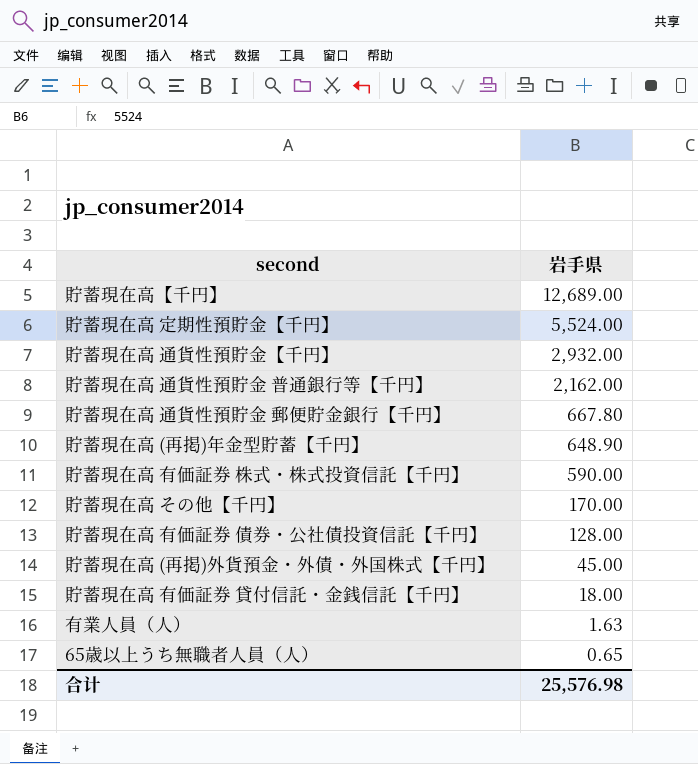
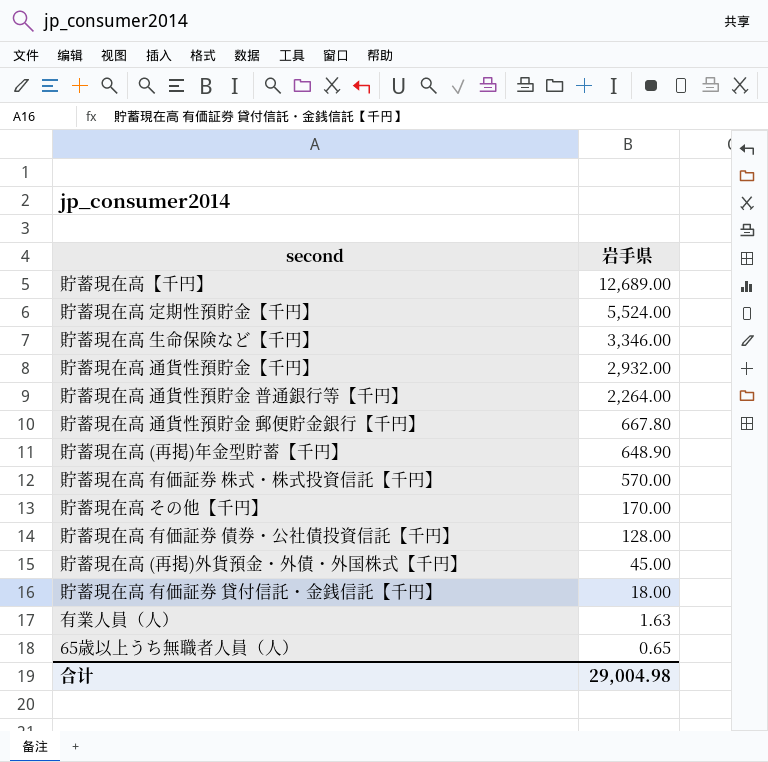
row 貯蓄現在高 生命保険など【千円】: none -> 3,346.00
貯蓄現在高 通貨性預貯金 普通銀行等【千円】 | 岩手県: 2,162.00 -> 2,264.00
貯蓄現在高 有価証券 株式・株式投資信託【千円】 | 岩手県: 590.00 -> 570.00
合计 | 岩手県: 25,576.98 -> 29,004.98

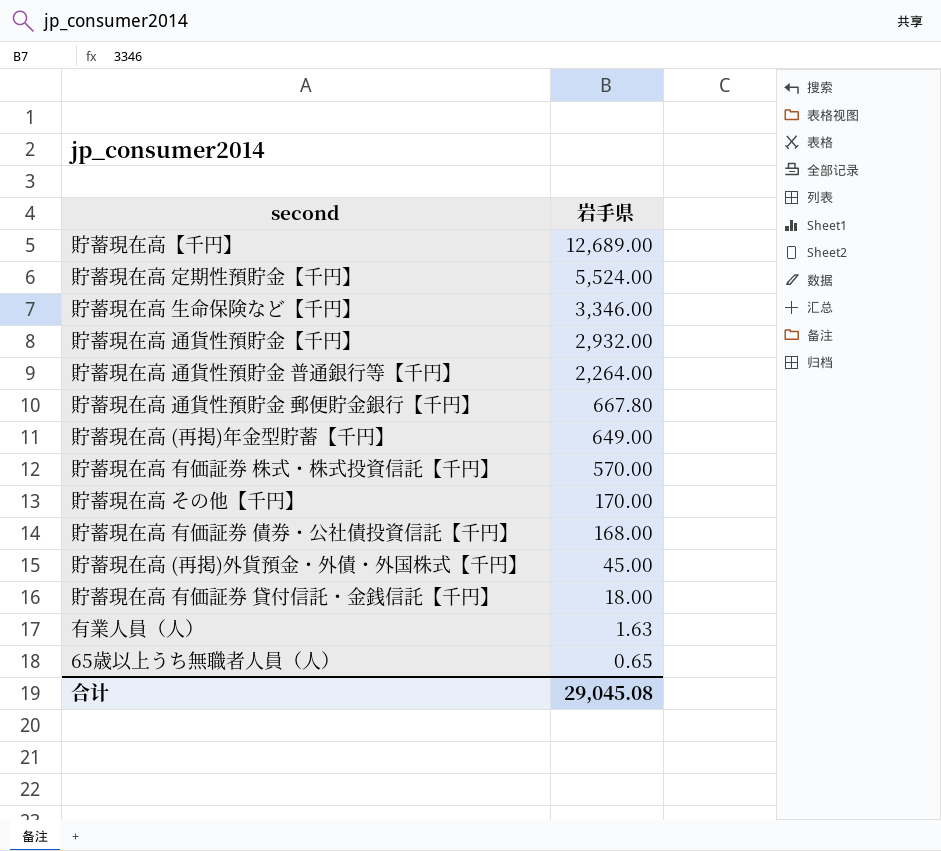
貯蓄現在高 (再掲)年金型貯蓄【千円】 | 岩手県: 648.90 -> 649.00
貯蓄現在高 有価証券 債券・公社債投資信託【千円】 | 岩手県: 128.00 -> 168.00
合计 | 岩手県: 29,004.98 -> 29,045.08

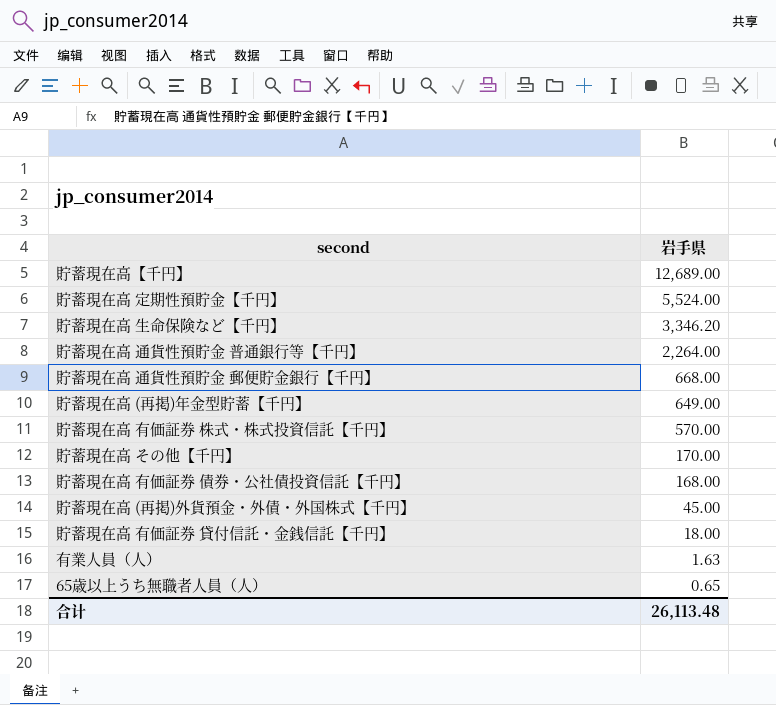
row 貯蓄現在高 通貨性預貯金【千円】: 2,932.00 -> none
貯蓄現在高 生命保険など【千円】 | 岩手県: 3,346.00 -> 3,346.20
貯蓄現在高 通貨性預貯金 郵便貯金銀行【千円】 | 岩手県: 667.80 -> 668.00
合计 | 岩手県: 29,045.08 -> 26,113.48

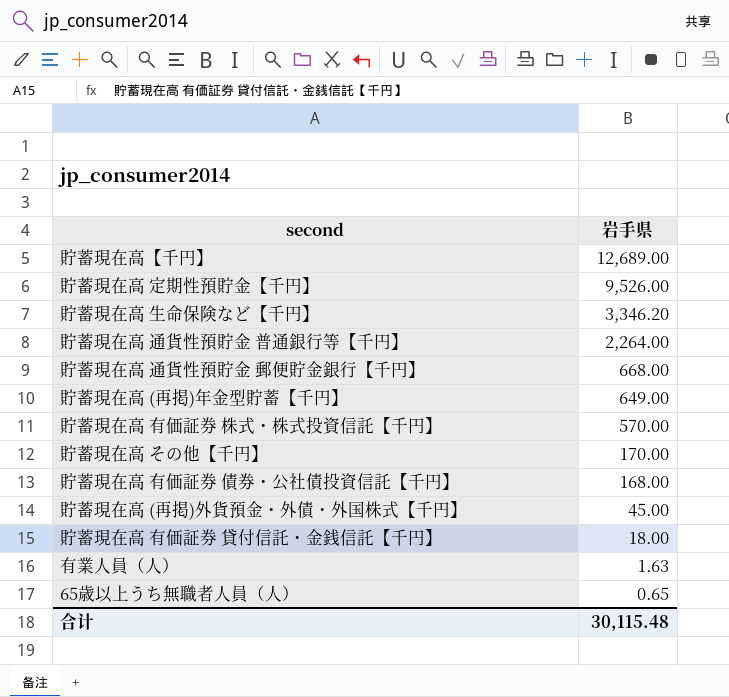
貯蓄現在高 定期性預貯金【千円】 | 岩手県: 5,524.00 -> 9,526.00
合计 | 岩手県: 26,113.48 -> 30,115.48

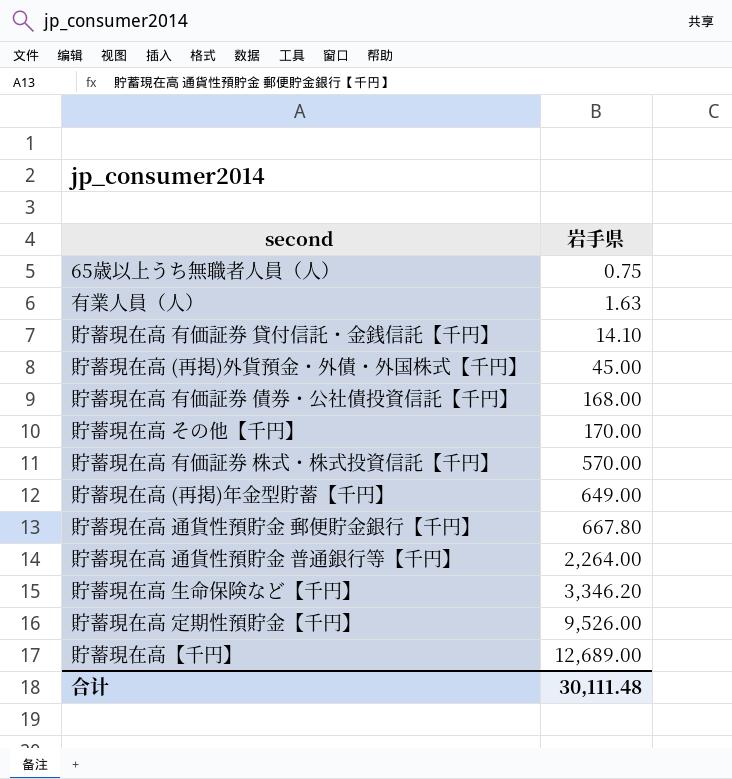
row order: 岩手県 descending -> 岩手県 ascending
65歳以上うち無職者人員（人） | 岩手県: 0.65 -> 0.75
貯蓄現在高 有価証券 貸付信託・金銭信託【千円】 | 岩手県: 18.00 -> 14.10
貯蓄現在高 通貨性預貯金 郵便貯金銀行【千円】 | 岩手県: 668.00 -> 667.80
合计 | 岩手県: 30,115.48 -> 30,111.48

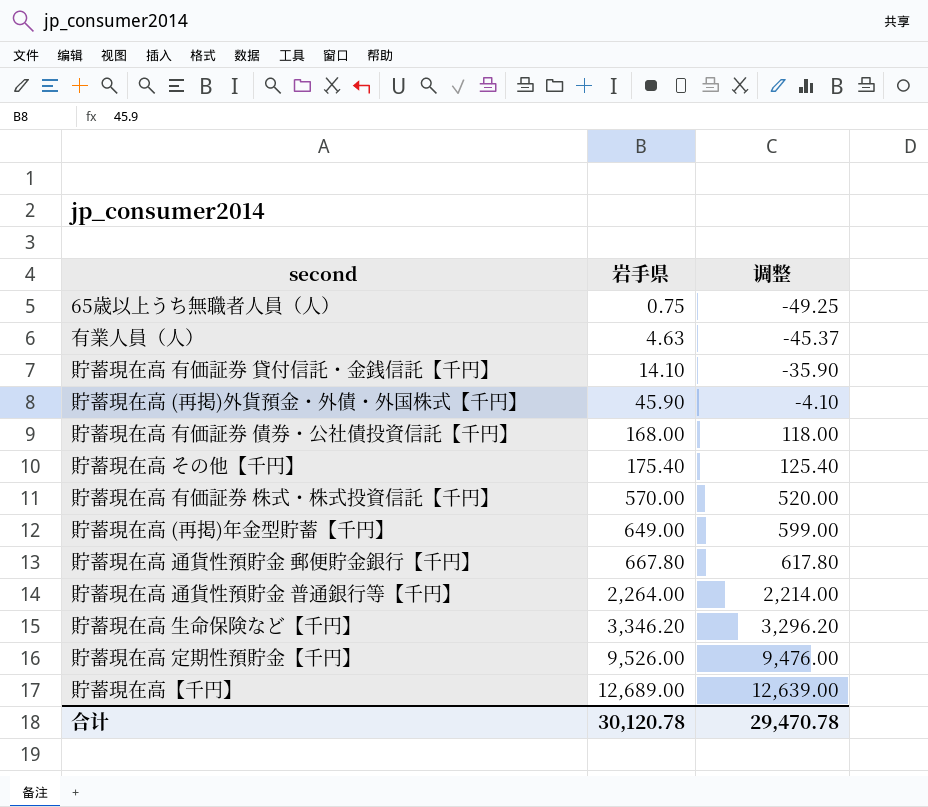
column 调整 | formula: none -> [岩手県] - 50
有業人員（人） | 岩手県: 1.63 -> 4.63
貯蓄現在高 (再掲)外貨預金・外債・外国株式【千円】 | 岩手県: 45.00 -> 45.90
貯蓄現在高 その他【千円】 | 岩手県: 170.00 -> 175.40
合计 | 岩手県: 30,111.48 -> 30,120.78

